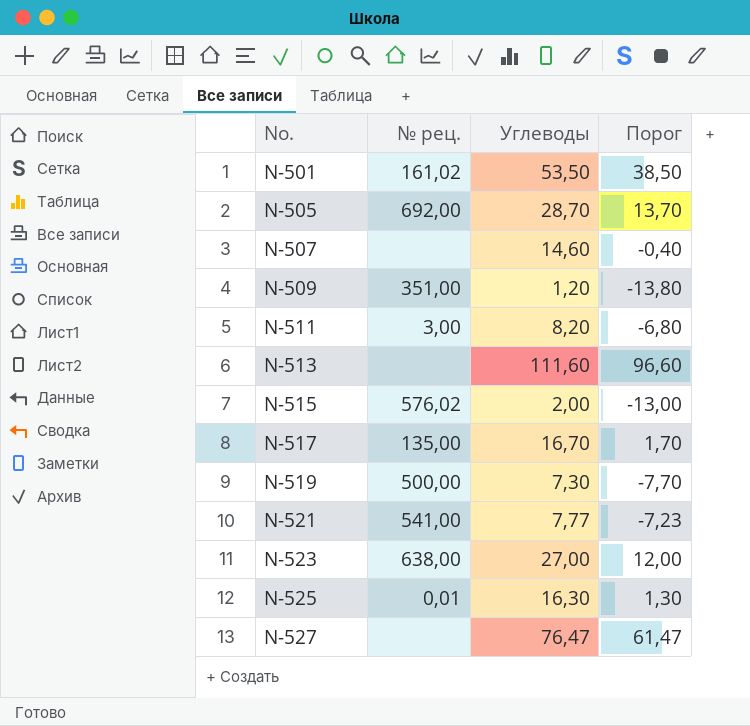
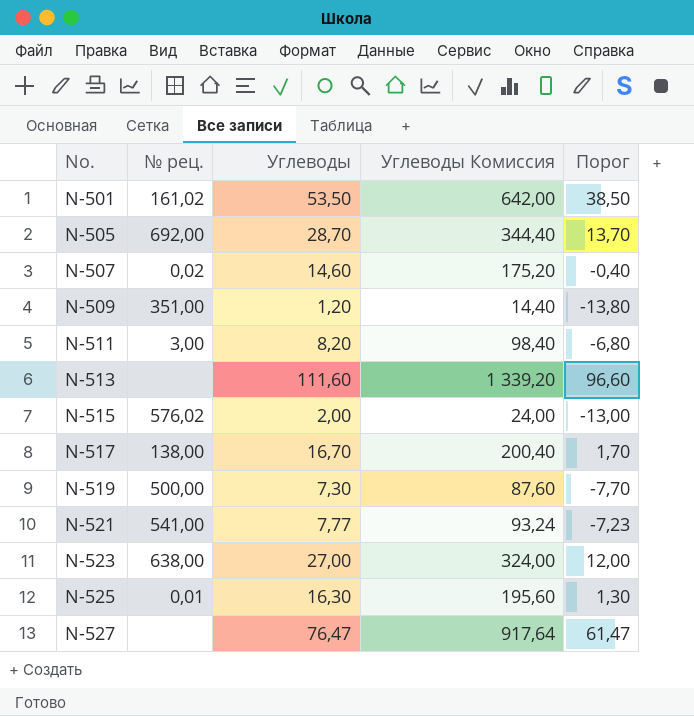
column Углеводы Комиссия | formula: none -> [Углеводы] * 12
N-507 | № рец.: none -> 0,02
N-517 | № рец.: 135,00 -> 138,00

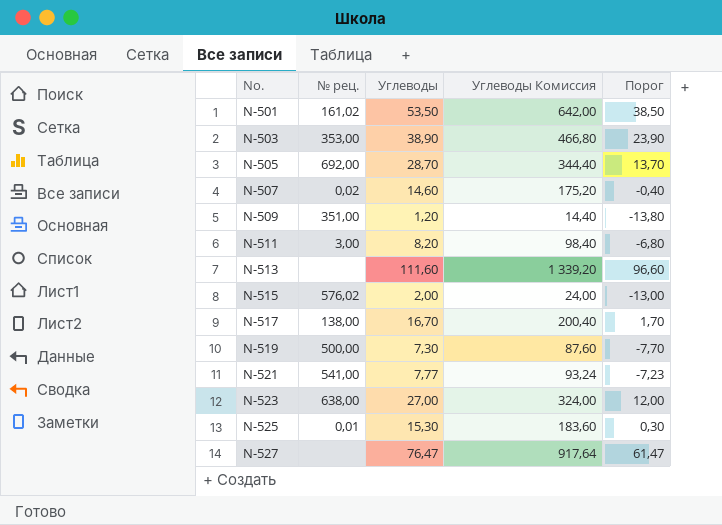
row N-503: none -> 353,00 | 38,90 | 466,80 | 23,90
N-525 | Углеводы: 16,30 -> 15,30
N-525 | Углеводы Комиссия: 195,60 -> 183,60
N-525 | Порог: 1,30 -> 0,30

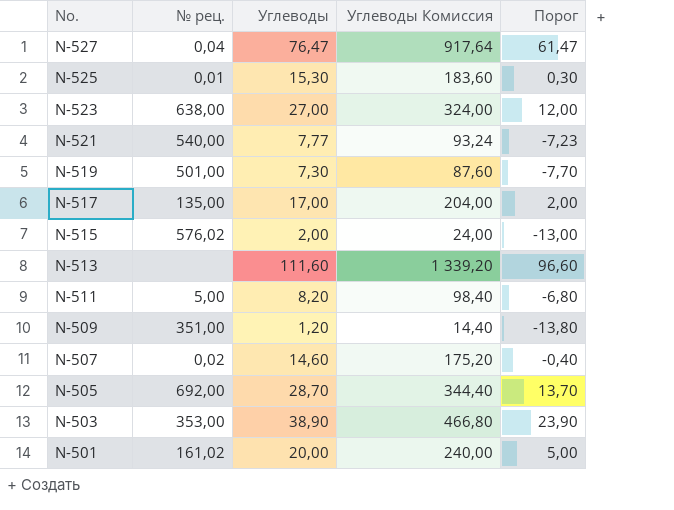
row order: No. ascending -> No. descending
N-527 | № рец.: none -> 0,04
N-521 | № рец.: 541,00 -> 540,00
N-519 | № рец.: 500,00 -> 501,00
N-517 | № рец.: 138,00 -> 135,00
N-517 | Углеводы: 16,70 -> 17,00
N-517 | Углеводы Комиссия: 200,40 -> 204,00
N-517 | Порог: 1,70 -> 2,00
N-511 | № рец.: 3,00 -> 5,00
N-501 | Углеводы: 53,50 -> 20,00
N-501 | Углеводы Комиссия: 642,00 -> 240,00
N-501 | Порог: 38,50 -> 5,00

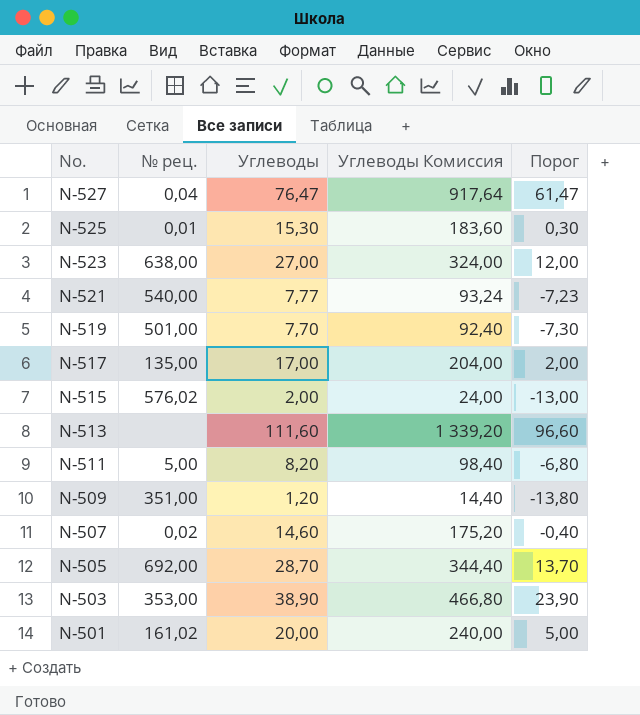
N-519 | Углеводы: 7,30 -> 7,70
N-519 | Углеводы Комиссия: 87,60 -> 92,40
N-519 | Порог: -7,70 -> -7,30

